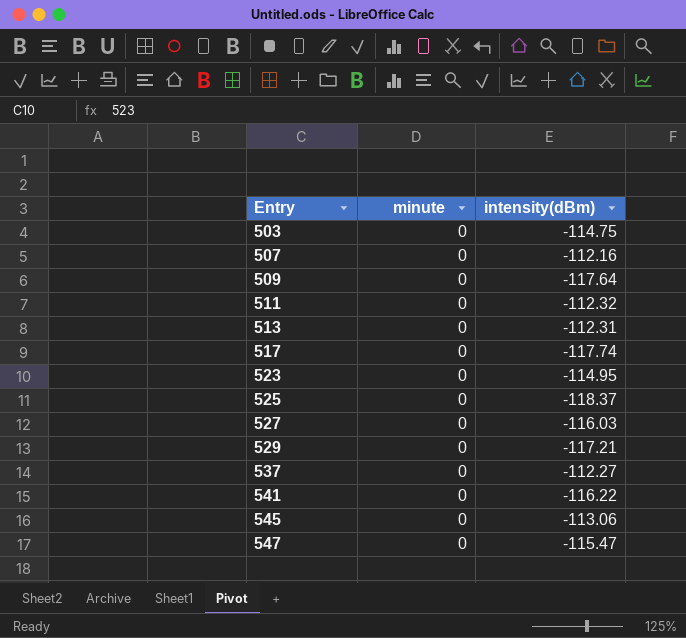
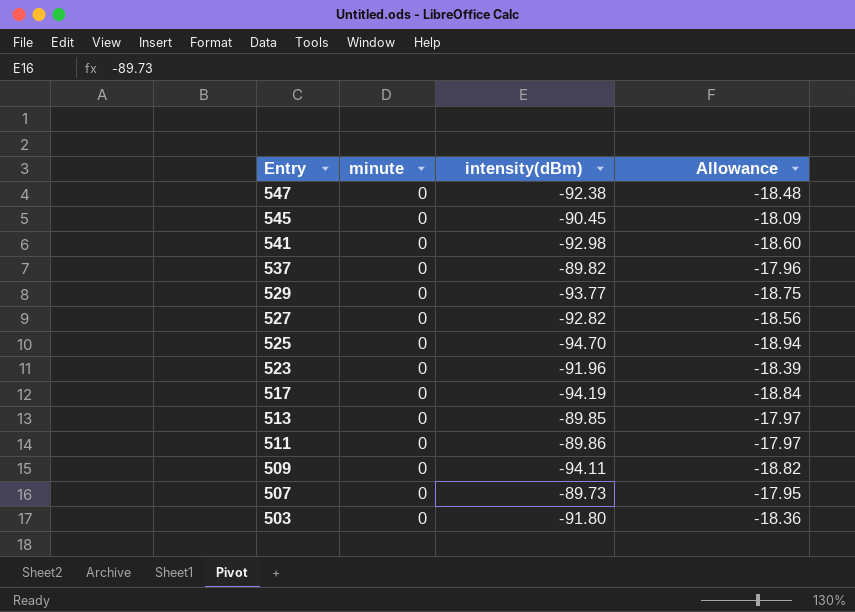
row order: Entry ascending -> Entry descending
column Allowance | formula: none -> [intensity(dBm)] * 0.2
547 | intensity(dBm): -115.47 -> -92.38
545 | intensity(dBm): -113.06 -> -90.45
541 | intensity(dBm): -116.22 -> -92.98
537 | intensity(dBm): -112.27 -> -89.82
529 | intensity(dBm): -117.21 -> -93.77
527 | intensity(dBm): -116.03 -> -92.82
525 | intensity(dBm): -118.37 -> -94.70
523 | intensity(dBm): -114.95 -> -91.96
517 | intensity(dBm): -117.74 -> -94.19
513 | intensity(dBm): -112.31 -> -89.85
511 | intensity(dBm): -112.32 -> -89.86
509 | intensity(dBm): -117.64 -> -94.11
507 | intensity(dBm): -112.16 -> -89.73
503 | intensity(dBm): -114.75 -> -91.80

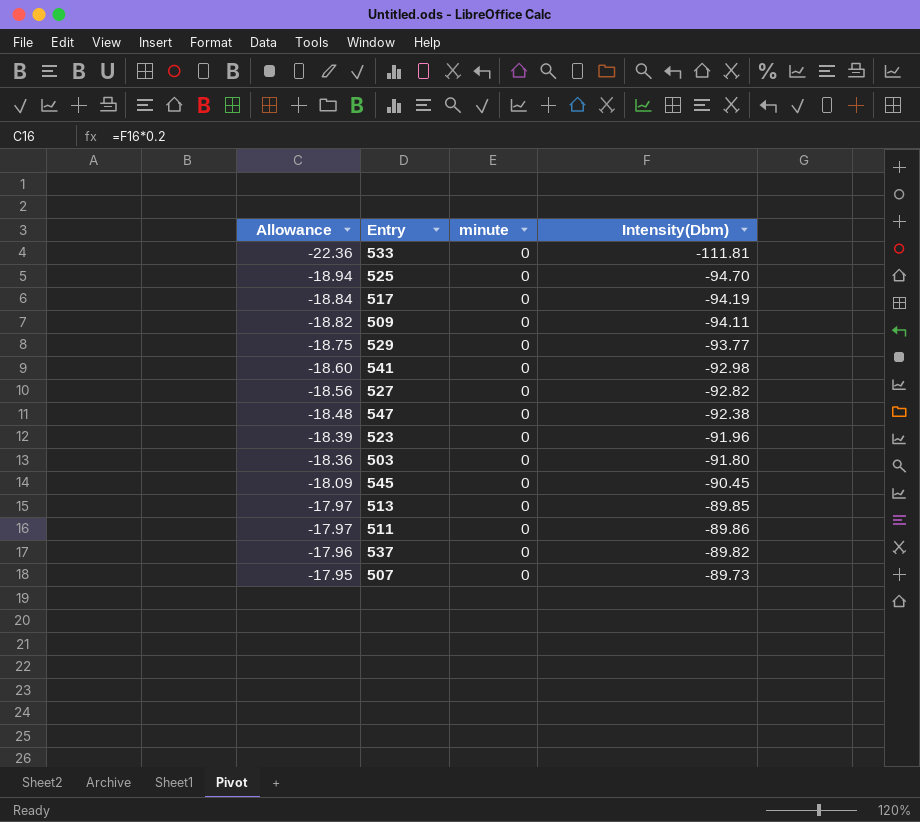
row order: Entry descending -> Allowance ascending
column Allowance | position: 4 -> 1
column name: intensity(dBm) -> Intensity(Dbm)
row 533: none -> -22.36 | 0 | -111.81

